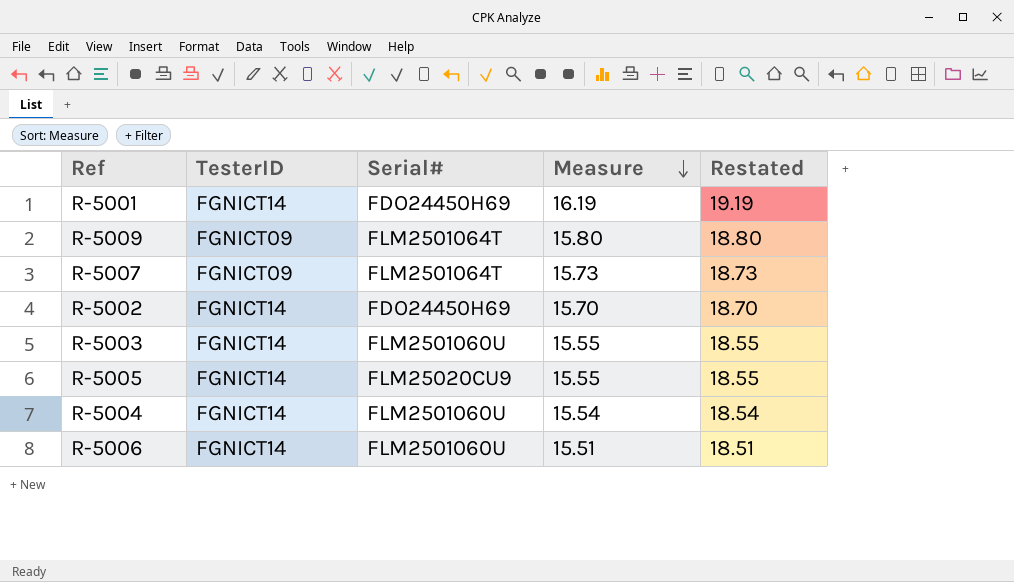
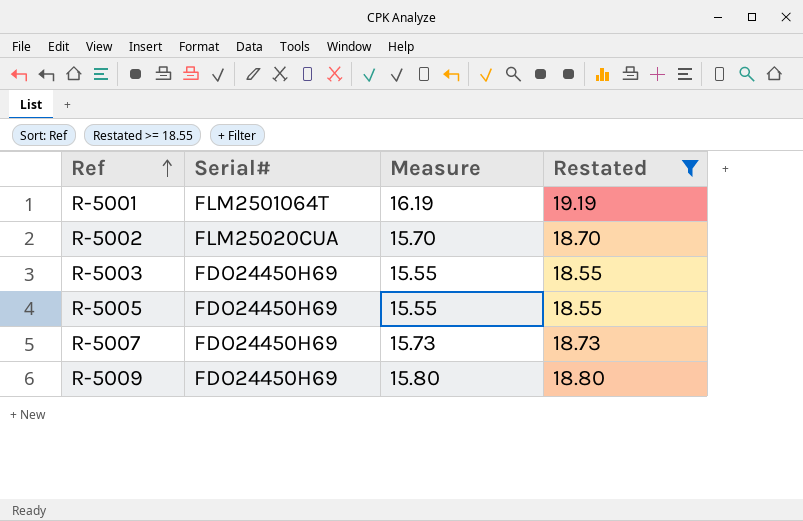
filter: none -> Restated >= 18.55
row order: Measure descending -> Ref ascending
column TesterID | position: 2 -> none
R-5001 | Serial#: FDO24450H69 -> FLM2501064T
R-5002 | Serial#: FDO24450H69 -> FLM25020CUA
R-5003 | Serial#: FLM2501060U -> FDO24450H69
R-5005 | Serial#: FLM25020CU9 -> FDO24450H69
R-5007 | Serial#: FLM2501064T -> FDO24450H69
R-5009 | Serial#: FLM2501064T -> FDO24450H69

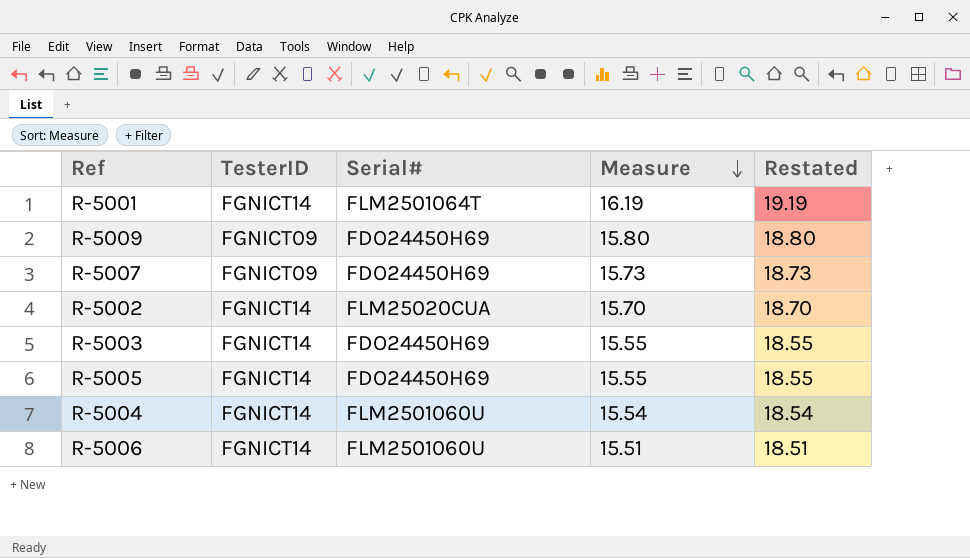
filter: Restated >= 18.55 -> none
row order: Ref ascending -> Measure descending
column TesterID | position: none -> 2

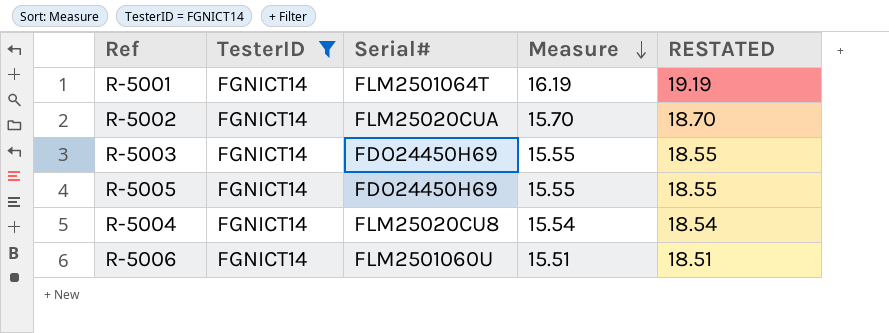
filter: none -> TesterID = FGNICT14
column name: Restated -> RESTATED
R-5004 | Serial#: FLM2501060U -> FLM25020CU8

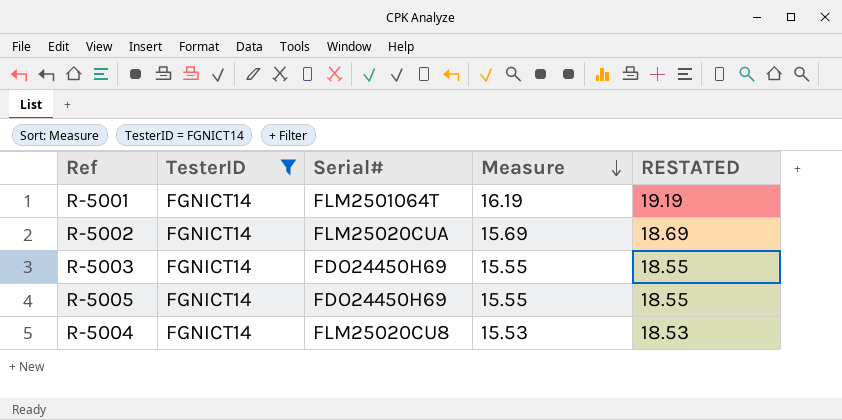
row R-5006: FGNICT14 | FLM2501060U | 15.51 | 18.51 -> none
R-5002 | Measure: 15.70 -> 15.69
R-5002 | RESTATED: 18.70 -> 18.69
R-5004 | Measure: 15.54 -> 15.53
R-5004 | RESTATED: 18.54 -> 18.53

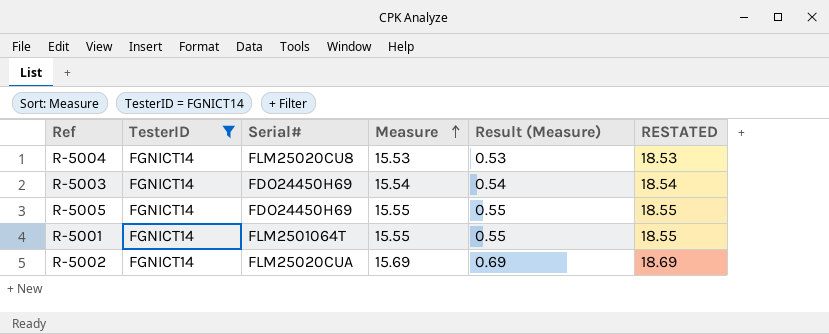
row order: Measure descending -> Measure ascending
column Result (Measure) | formula: none -> [Measure] - 15
R-5003 | Measure: 15.55 -> 15.54
R-5003 | RESTATED: 18.55 -> 18.54
R-5001 | Measure: 16.19 -> 15.55
R-5001 | RESTATED: 19.19 -> 18.55

